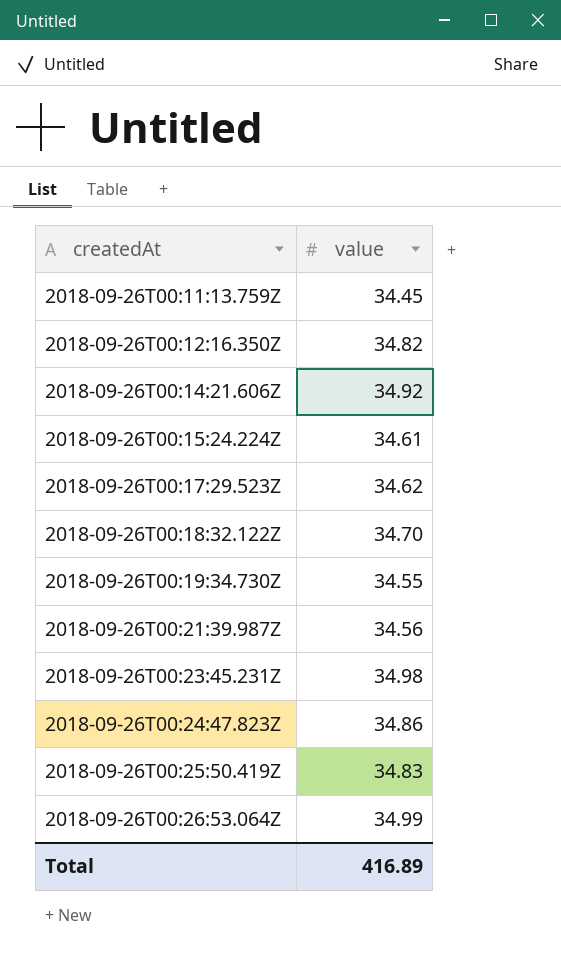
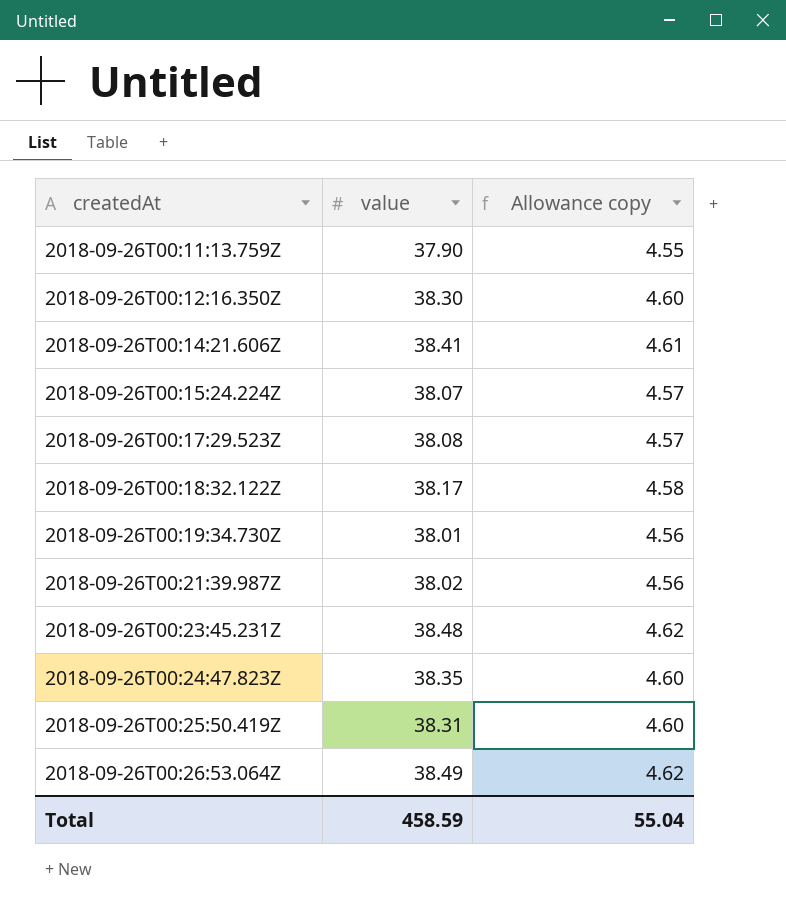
column Allowance copy | formula: none -> [value] * 0.12
2018-09-26T00:11:13.759Z | value: 34.45 -> 37.90
2018-09-26T00:12:16.350Z | value: 34.82 -> 38.30
2018-09-26T00:14:21.606Z | value: 34.92 -> 38.41
2018-09-26T00:15:24.224Z | value: 34.61 -> 38.07
2018-09-26T00:17:29.523Z | value: 34.62 -> 38.08
2018-09-26T00:18:32.122Z | value: 34.70 -> 38.17
2018-09-26T00:19:34.730Z | value: 34.55 -> 38.01
2018-09-26T00:21:39.987Z | value: 34.56 -> 38.02
2018-09-26T00:23:45.231Z | value: 34.98 -> 38.48
2018-09-26T00:24:47.823Z | value: 34.86 -> 38.35
2018-09-26T00:25:50.419Z | value: 34.83 -> 38.31
2018-09-26T00:26:53.064Z | value: 34.99 -> 38.49
Total | value: 416.89 -> 458.59

